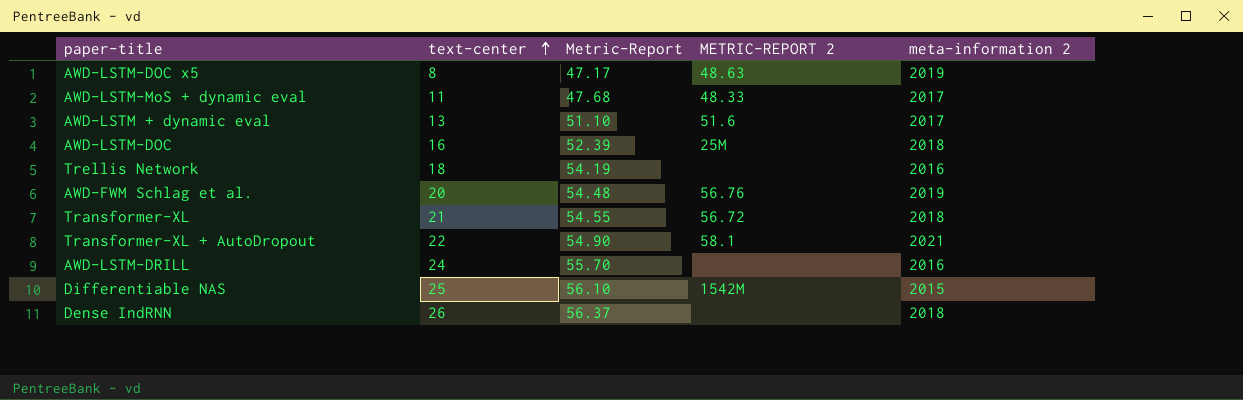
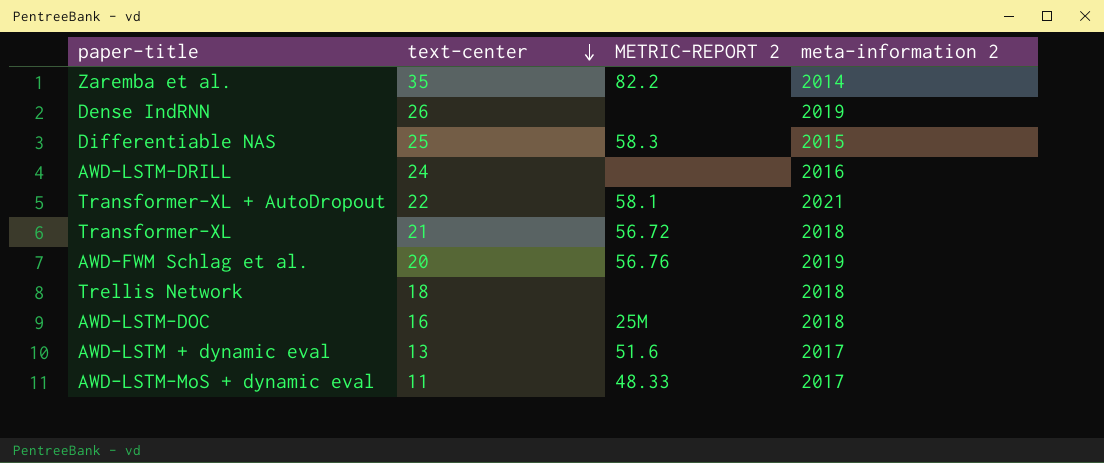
row order: text-center ascending -> text-center descending
column Metric-Report | position: 3 -> none
row AWD-LSTM-DOC x5: 8 | 47.17 | 48.63 | 2019 -> none
row Zaremba et al.: none -> 35 | 82.2 | 2014
Dense IndRNN | meta-information 2: 2018 -> 2019
Differentiable NAS | METRIC-REPORT 2: 1542M -> 58.3
Trellis Network | meta-information 2: 2016 -> 2018

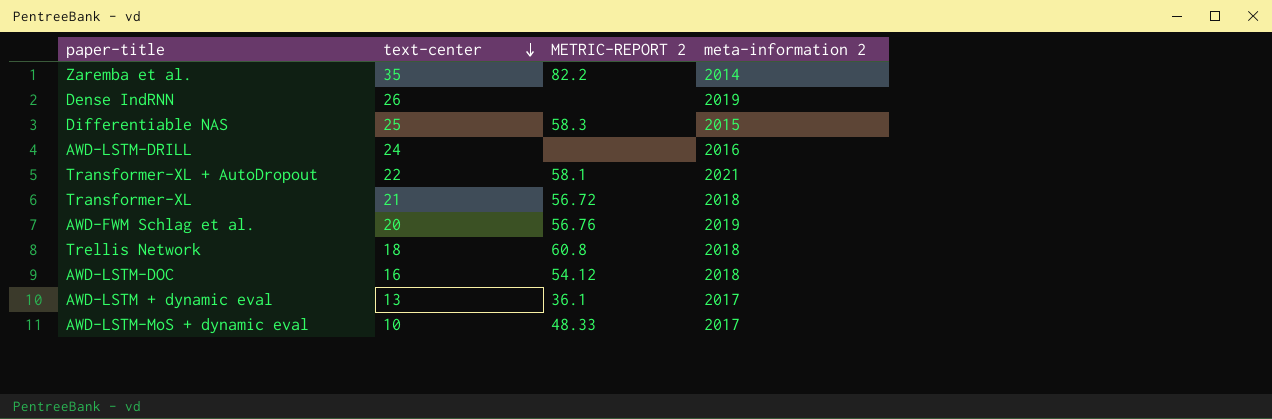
Trellis Network | METRIC-REPORT 2: none -> 60.8
AWD-LSTM-DOC | METRIC-REPORT 2: 25M -> 54.12
AWD-LSTM + dynamic eval | METRIC-REPORT 2: 51.6 -> 36.1
AWD-LSTM-MoS + dynamic eval | text-center: 11 -> 10

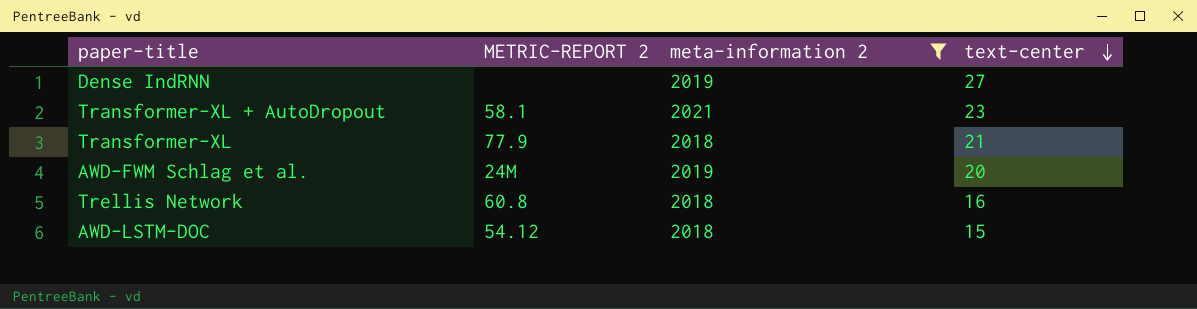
filter: none -> meta-information 2 >= 2018
column text-center | position: 2 -> 4
Dense IndRNN | text-center: 26 -> 27
Transformer-XL + AutoDropout | text-center: 22 -> 23
Transformer-XL | METRIC-REPORT 2: 56.72 -> 77.9
AWD-FWM Schlag et al. | METRIC-REPORT 2: 56.76 -> 24M
Trellis Network | text-center: 18 -> 16
AWD-LSTM-DOC | text-center: 16 -> 15

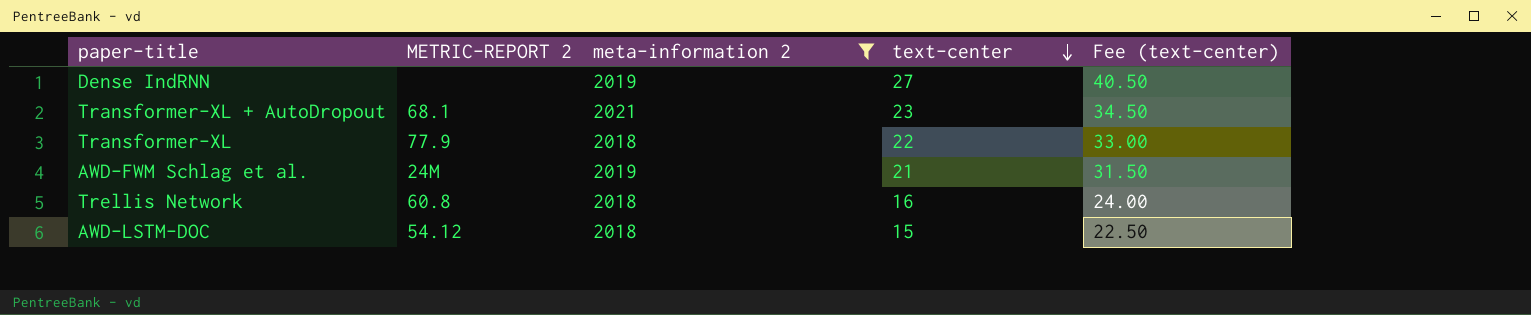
column Fee (text-center) | formula: none -> [text-center] * 1.5
Transformer-XL + AutoDropout | METRIC-REPORT 2: 58.1 -> 68.1
Transformer-XL | text-center: 21 -> 22
AWD-FWM Schlag et al. | text-center: 20 -> 21

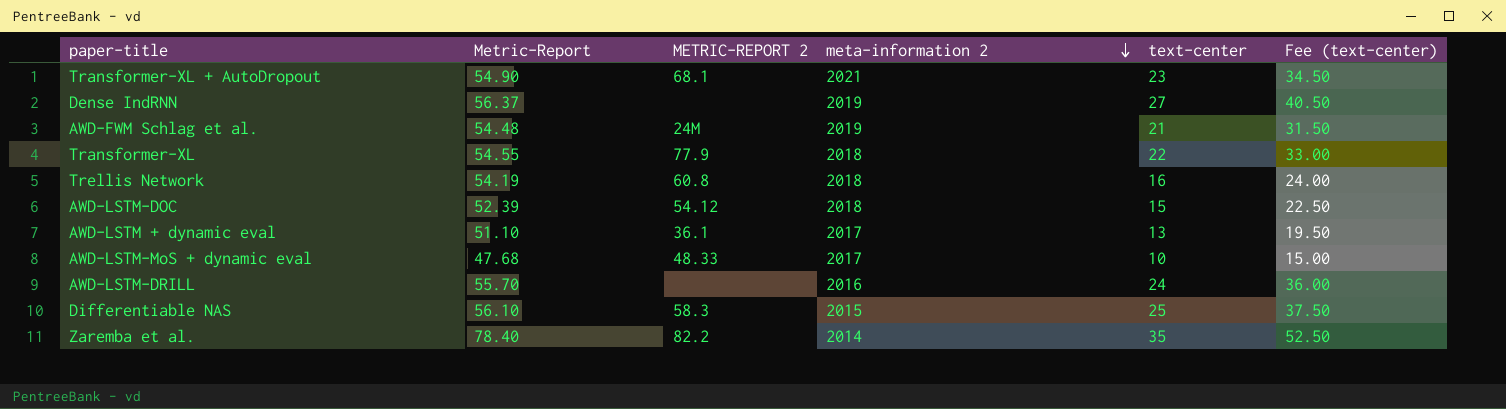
filter: meta-information 2 >= 2018 -> none
row order: text-center descending -> meta-information 2 descending
column Metric-Report | position: none -> 2

